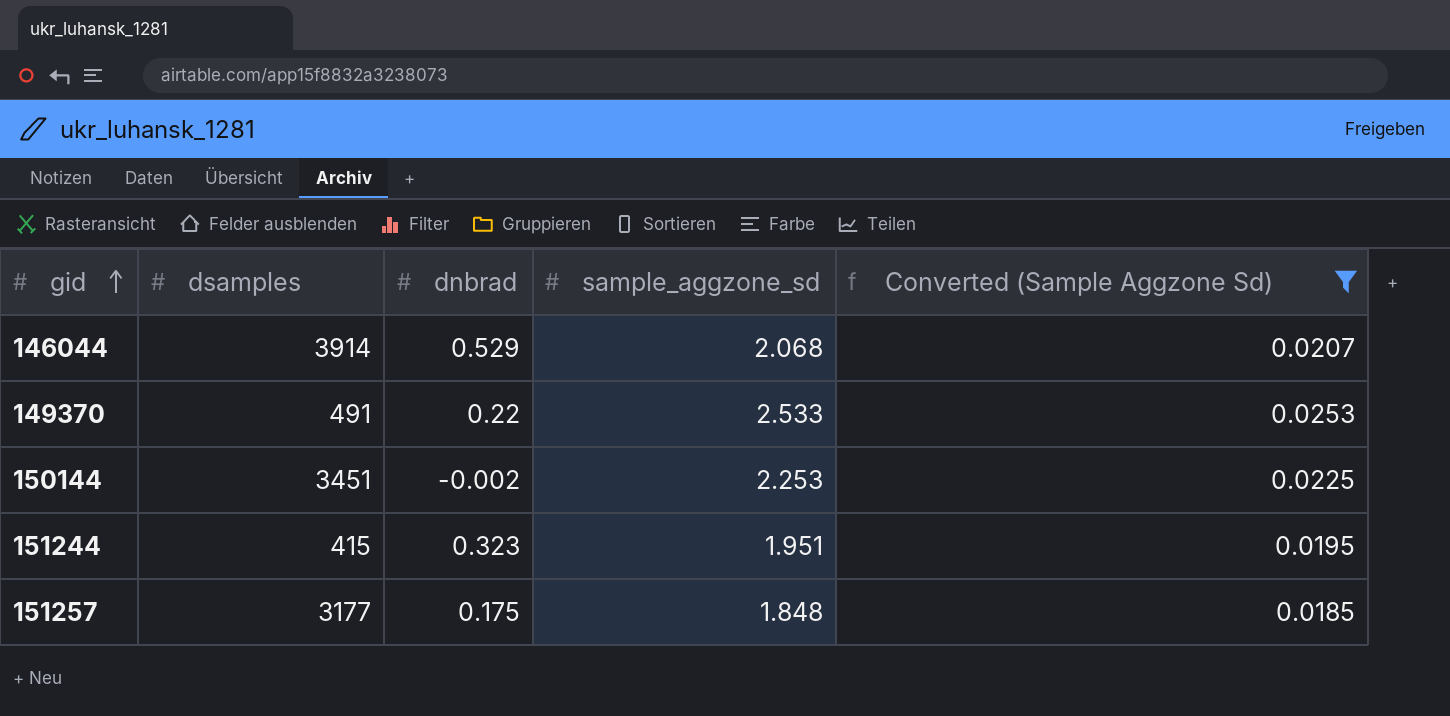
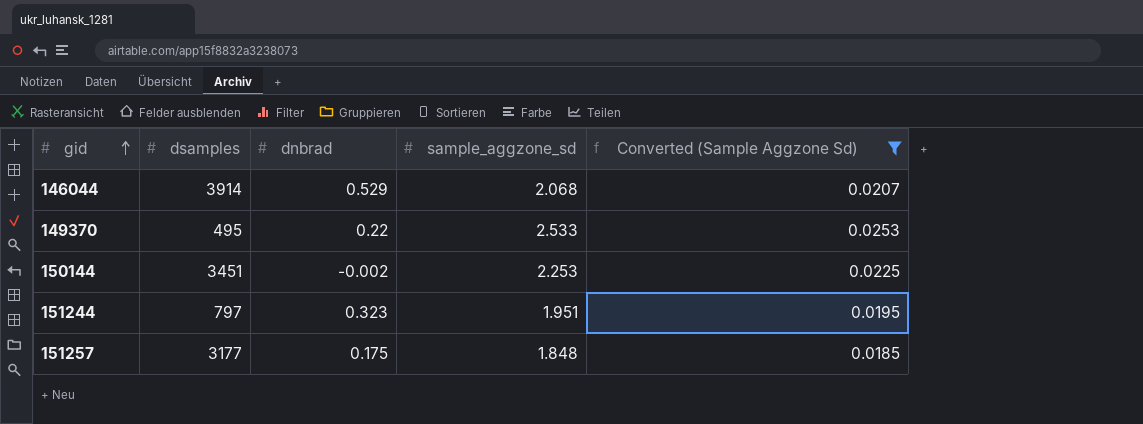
149370 | dsamples: 491 -> 495
151244 | dsamples: 415 -> 797

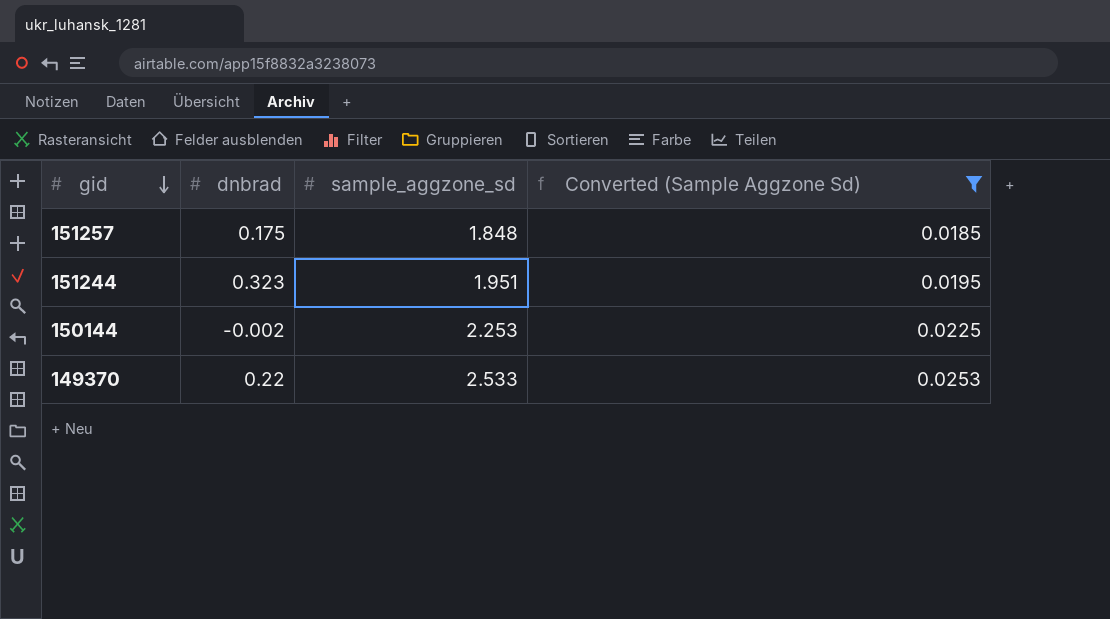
row order: gid ascending -> gid descending
column dsamples | position: 2 -> none
row 146044: 3914 | 0.529 | 2.068 | 0.0207 -> none

